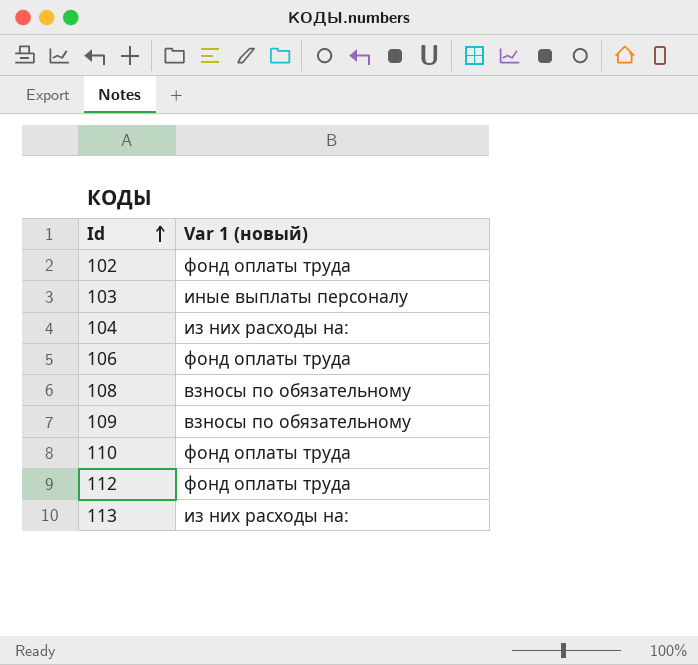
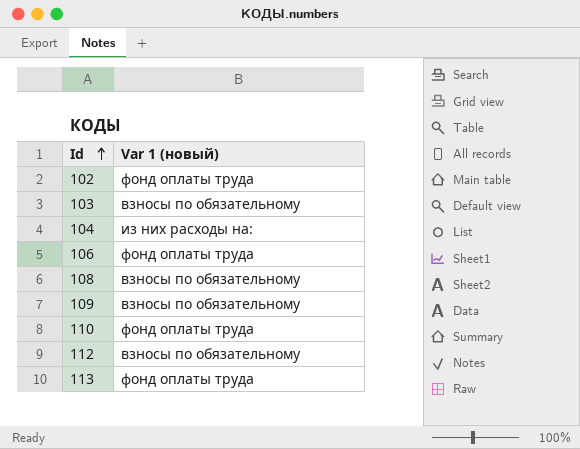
103 | Var 1 (новый): иные выплаты персоналу -> взносы по обязательному
112 | Var 1 (новый): фонд оплаты труда -> взносы по обязательному
113 | Var 1 (новый): из них расходы на: -> фонд оплаты труда

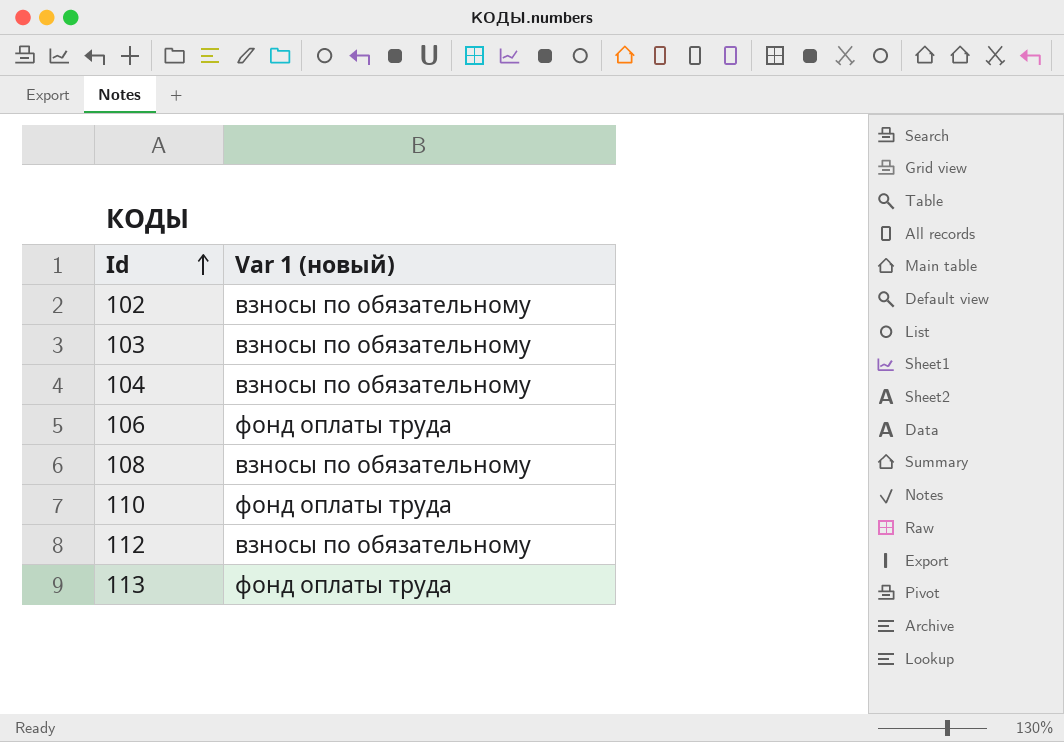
row 109: взносы по обязательному -> none
102 | Var 1 (новый): фонд оплаты труда -> взносы по обязательному
104 | Var 1 (новый): из них расходы на: -> взносы по обязательному

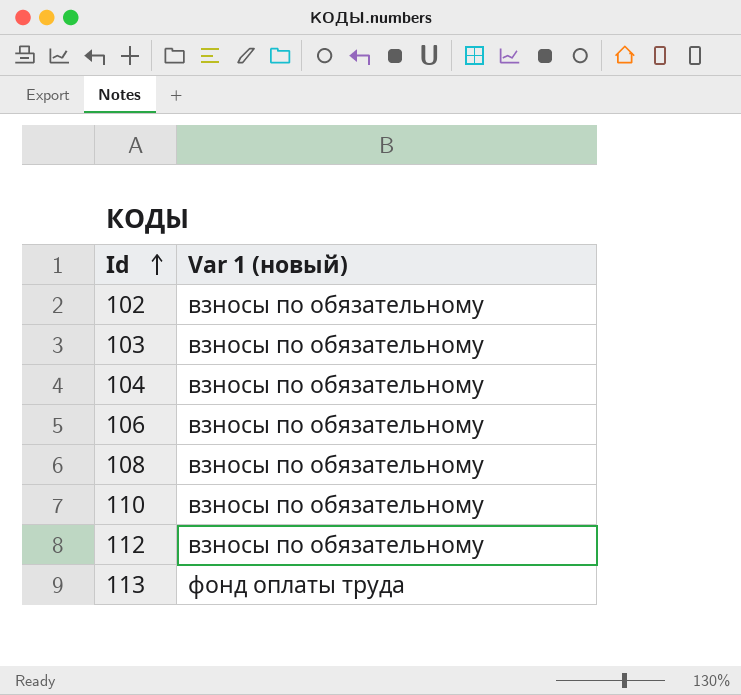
106 | Var 1 (новый): фонд оплаты труда -> взносы по обязательному
110 | Var 1 (новый): фонд оплаты труда -> взносы по обязательному

